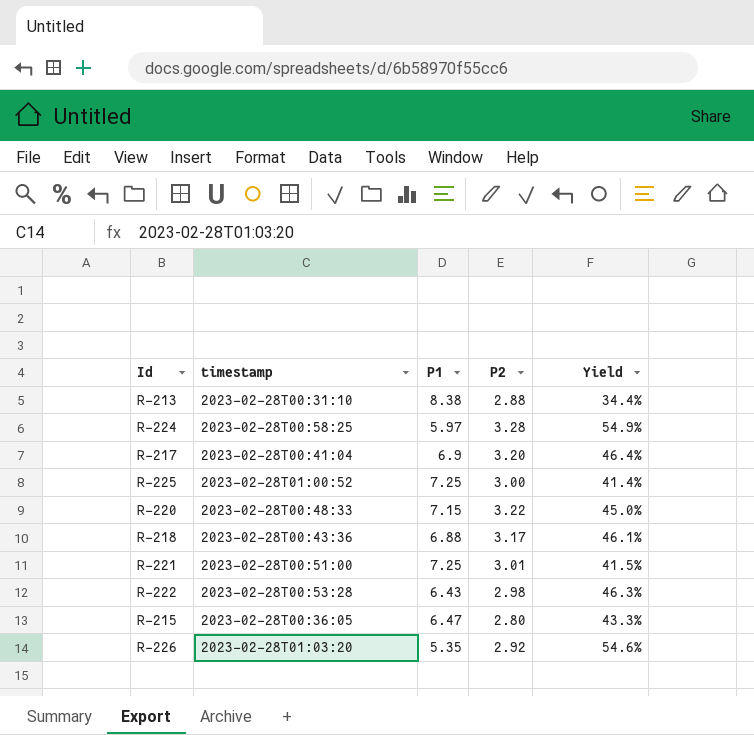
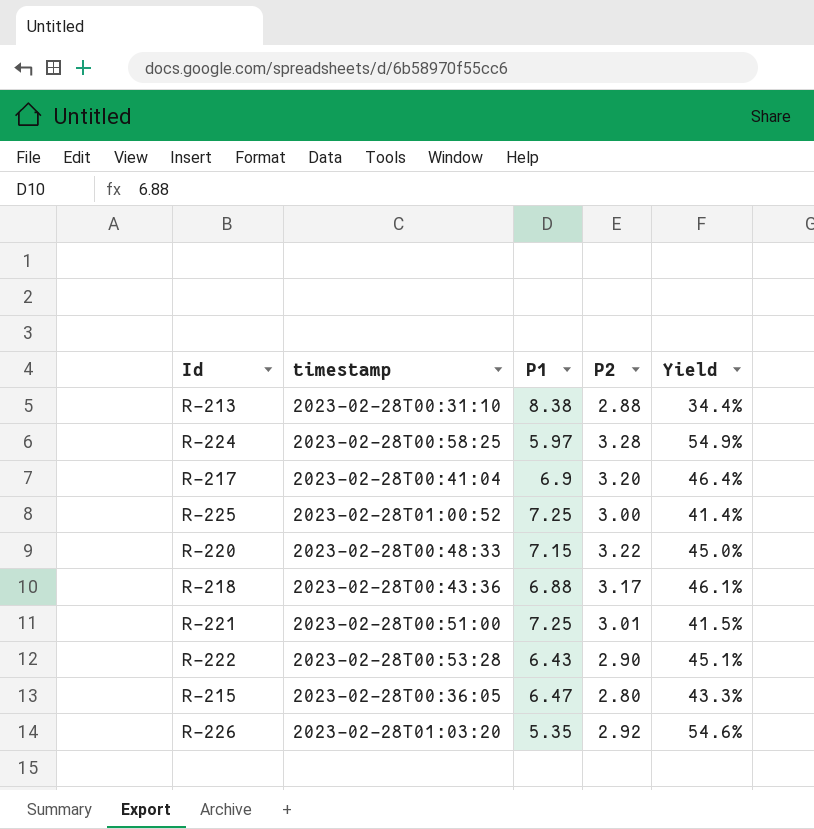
R-222 | P2: 2.98 -> 2.90
R-222 | Yield: 46.3% -> 45.1%

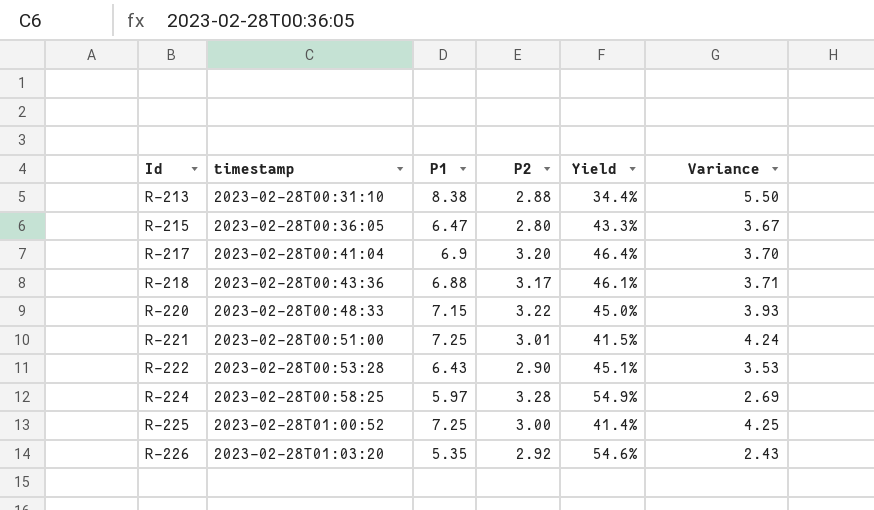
row order: none -> Id ascending
column Variance | formula: none -> [P1] - [P2]

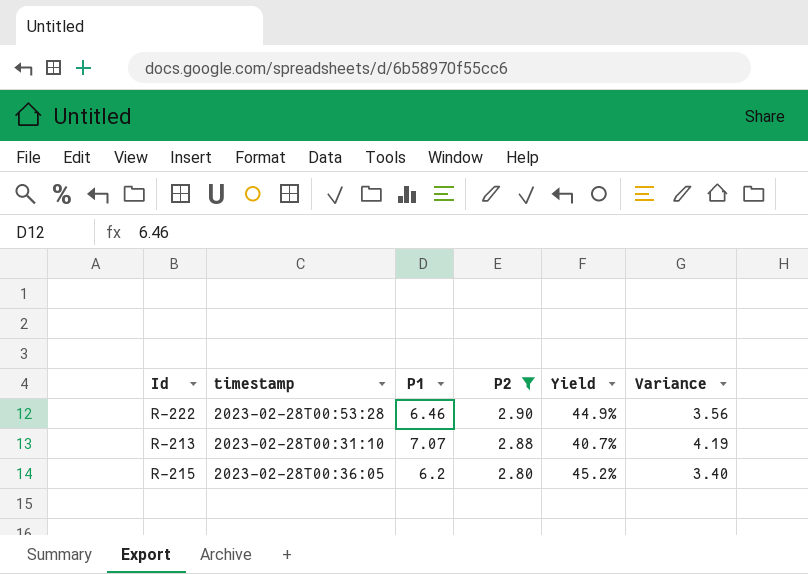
filter: none -> P2 <= 2.90
row order: Id ascending -> P2 descending
R-222 | P1: 6.43 -> 6.46
R-222 | Yield: 45.1% -> 44.9%
R-222 | Variance: 3.53 -> 3.56
R-213 | P1: 8.38 -> 7.07
R-213 | Yield: 34.4% -> 40.7%
R-213 | Variance: 5.50 -> 4.19
R-215 | P1: 6.47 -> 6.2
R-215 | Yield: 43.3% -> 45.2%
R-215 | Variance: 3.67 -> 3.40

